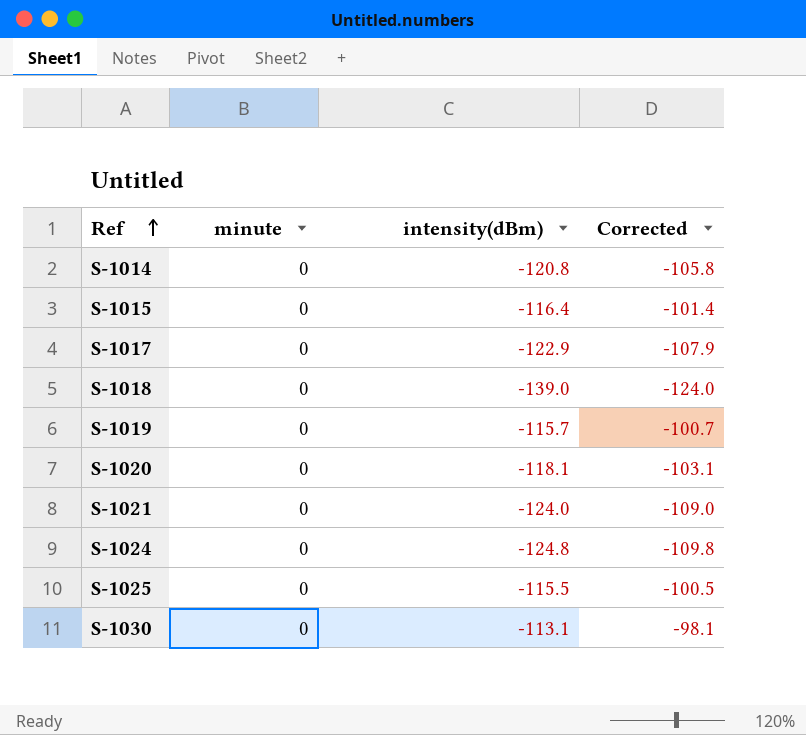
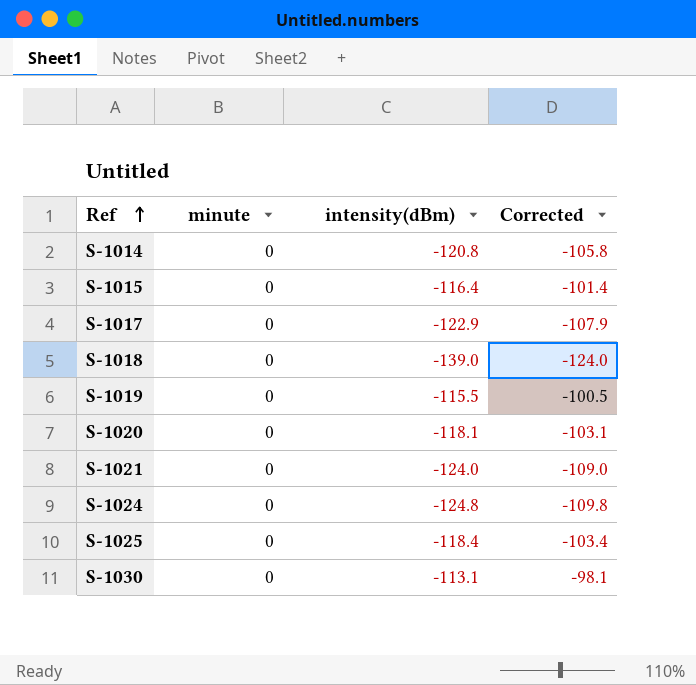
S-1019 | intensity(dBm): -115.7 -> -115.5
S-1019 | Corrected: -100.7 -> -100.5
S-1025 | intensity(dBm): -115.5 -> -118.4
S-1025 | Corrected: -100.5 -> -103.4

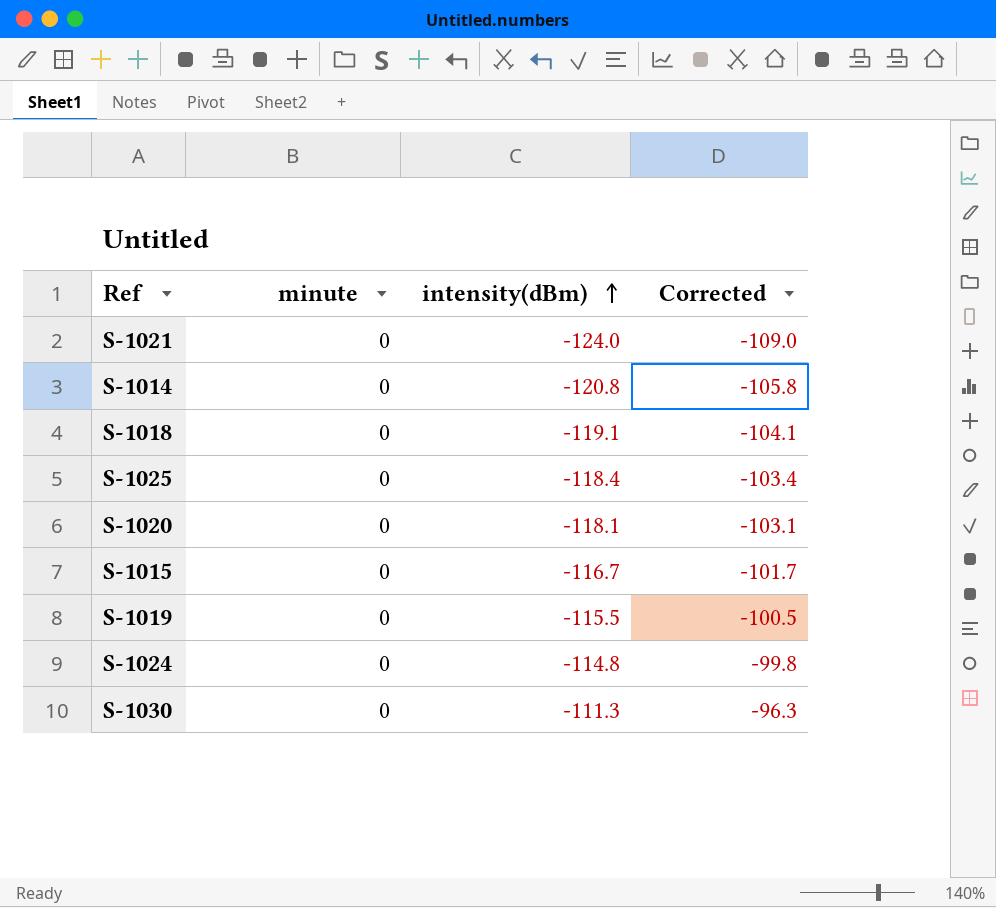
row order: Ref ascending -> intensity(dBm) ascending
row S-1017: 0 | -122.9 | -107.9 -> none
S-1018 | intensity(dBm): -139.0 -> -119.1
S-1018 | Corrected: -124.0 -> -104.1
S-1015 | intensity(dBm): -116.4 -> -116.7
S-1015 | Corrected: -101.4 -> -101.7
S-1024 | intensity(dBm): -124.8 -> -114.8
S-1024 | Corrected: -109.8 -> -99.8
S-1030 | intensity(dBm): -113.1 -> -111.3
S-1030 | Corrected: -98.1 -> -96.3

